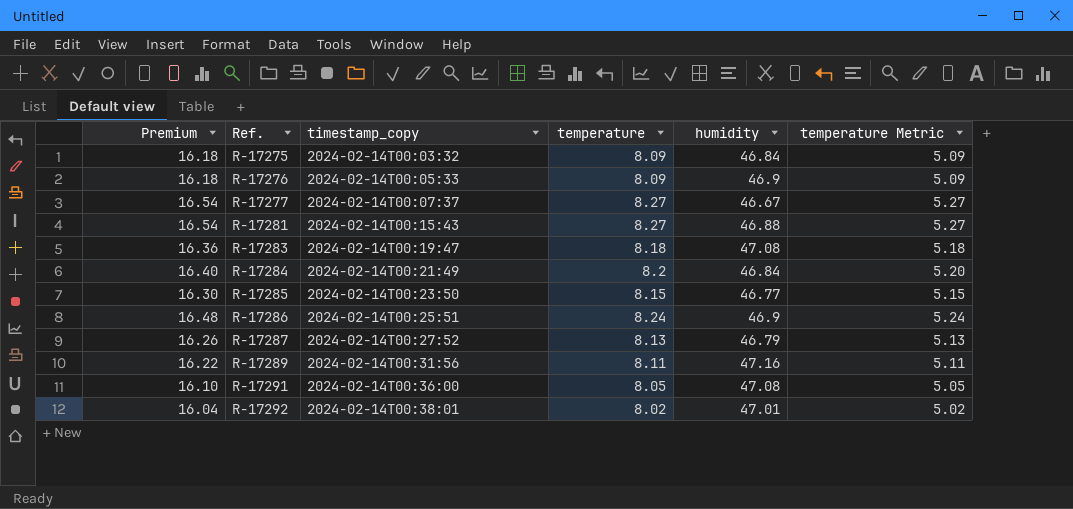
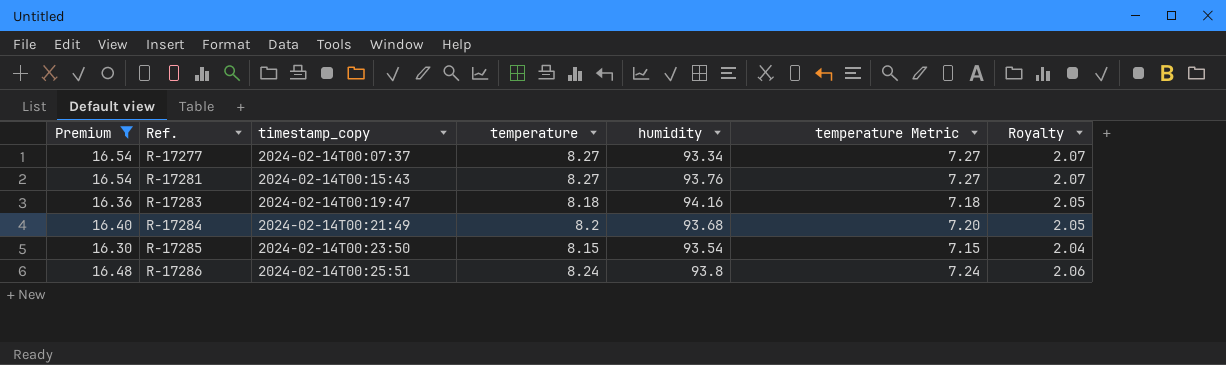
filter: none -> Premium >= 16.30
column temperature Metric | formula: [temperature] - 3 -> [temperature] - 1
column Royalty | formula: none -> [temperature] * 0.25
R-17277 | humidity: 46.67 -> 93.34
R-17281 | humidity: 46.88 -> 93.76
R-17283 | humidity: 47.08 -> 94.16
R-17284 | humidity: 46.84 -> 93.68
R-17285 | humidity: 46.77 -> 93.54
R-17286 | humidity: 46.9 -> 93.8

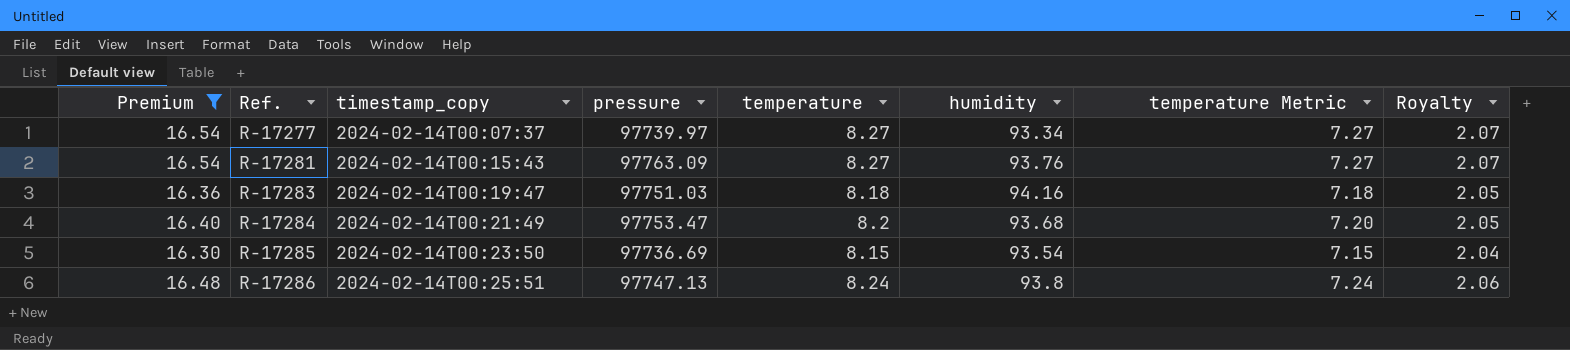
column pressure | position: none -> 4

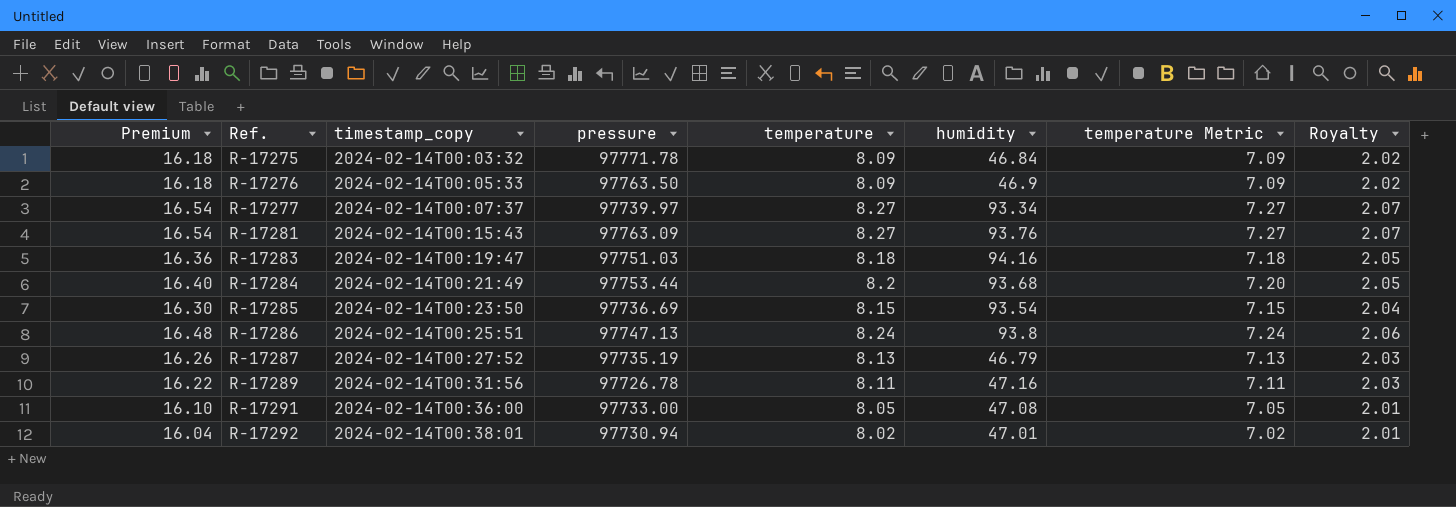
filter: Premium >= 16.30 -> none
R-17284 | pressure: 97753.47 -> 97753.44

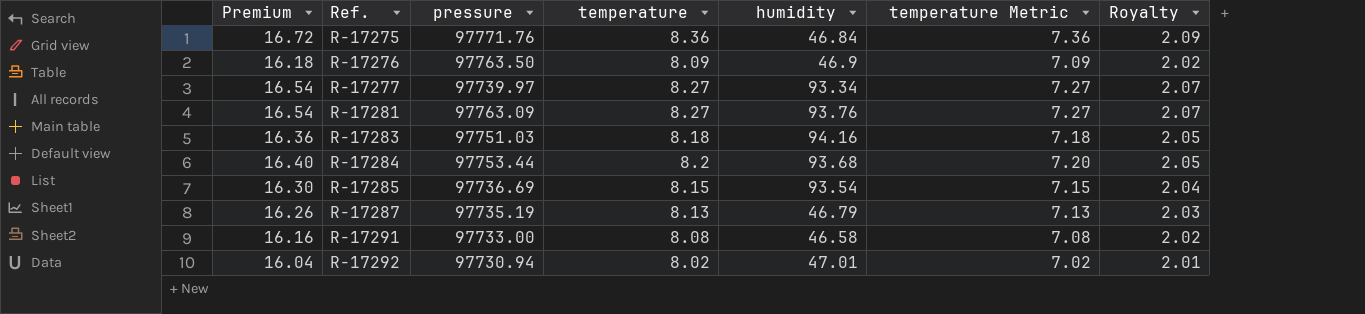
column timestamp_copy | position: 3 -> none
row R-17286: 16.48 | 2024-02-14T00:25:51 | 97747.13 | 8.24 | 93.8 | 7.24 | 2.06 -> none
row R-17289: 16.22 | 2024-02-14T00:31:56 | 97726.78 | 8.11 | 47.16 | 7.11 | 2.03 -> none
R-17275 | Premium: 16.18 -> 16.72
R-17275 | pressure: 97771.78 -> 97771.76
R-17275 | temperature: 8.09 -> 8.36
R-17275 | temperature Metric: 7.09 -> 7.36
R-17275 | Royalty: 2.02 -> 2.09
R-17291 | Premium: 16.10 -> 16.16
R-17291 | temperature: 8.05 -> 8.08
R-17291 | humidity: 47.08 -> 46.58
R-17291 | temperature Metric: 7.05 -> 7.08
R-17291 | Royalty: 2.01 -> 2.02

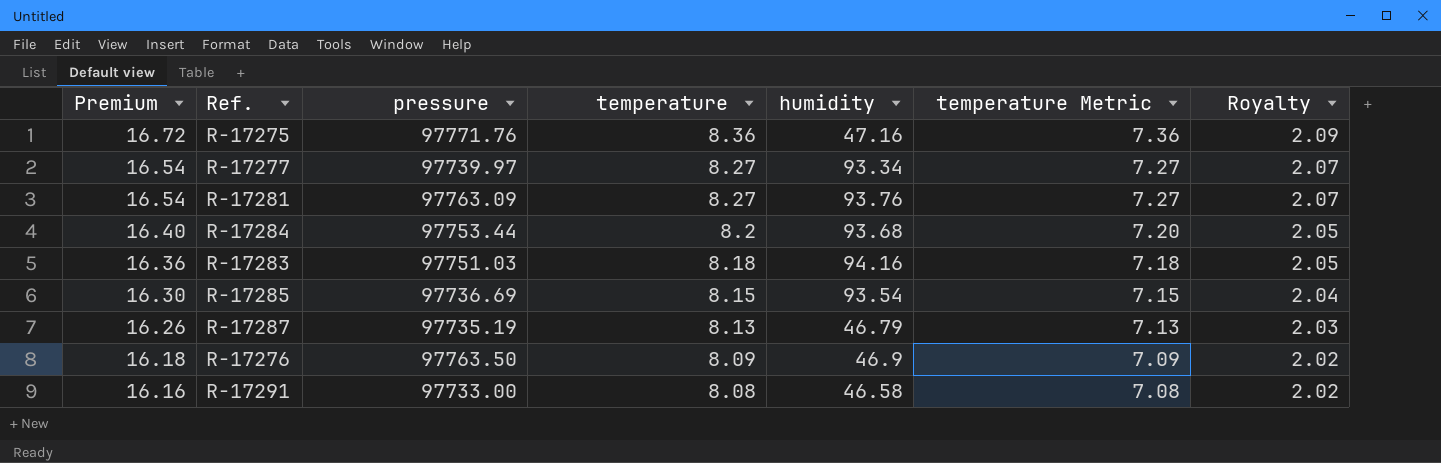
row order: Ref. ascending -> Premium descending
row R-17292: 16.04 | 97730.94 | 8.02 | 47.01 | 7.02 | 2.01 -> none
R-17275 | humidity: 46.84 -> 47.16

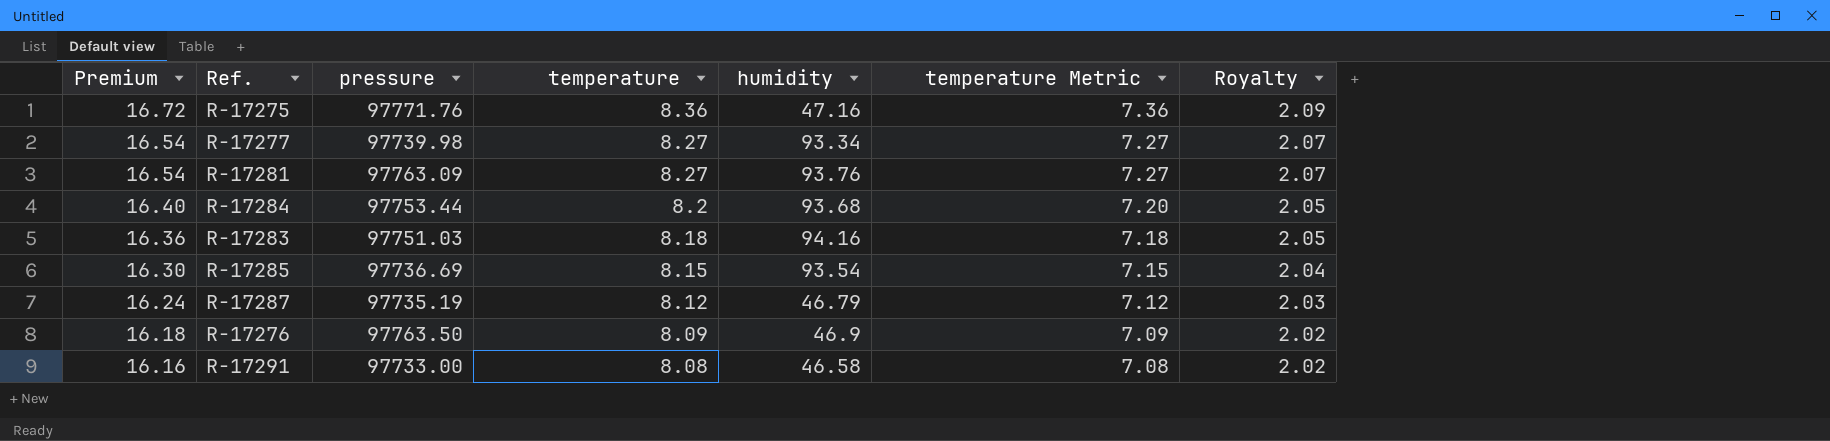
R-17277 | pressure: 97739.97 -> 97739.98
R-17287 | Premium: 16.26 -> 16.24
R-17287 | temperature: 8.13 -> 8.12
R-17287 | temperature Metric: 7.13 -> 7.12

